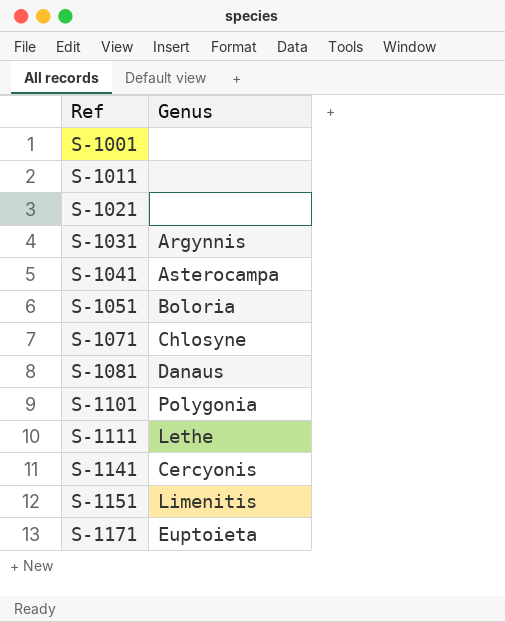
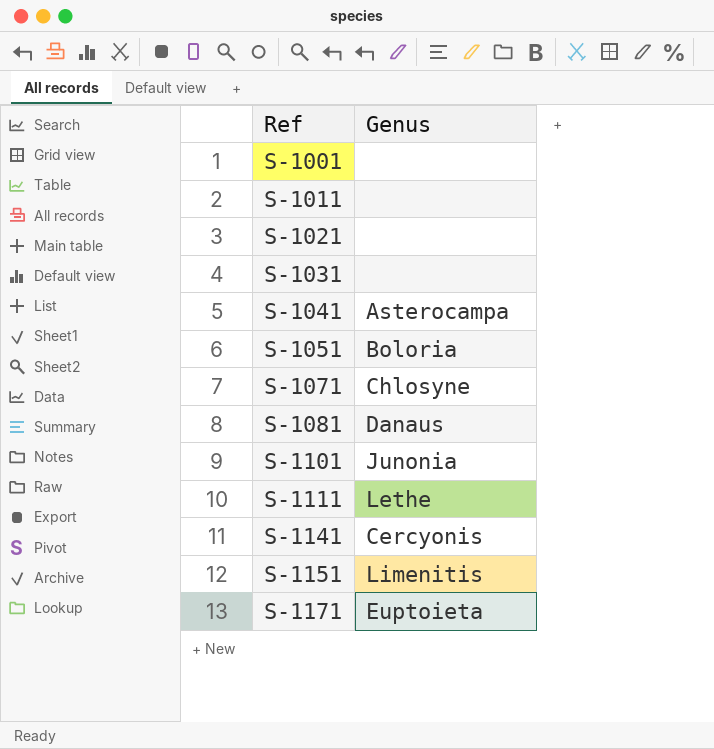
S-1031 | Genus: Argynnis -> none
S-1101 | Genus: Polygonia -> Junonia

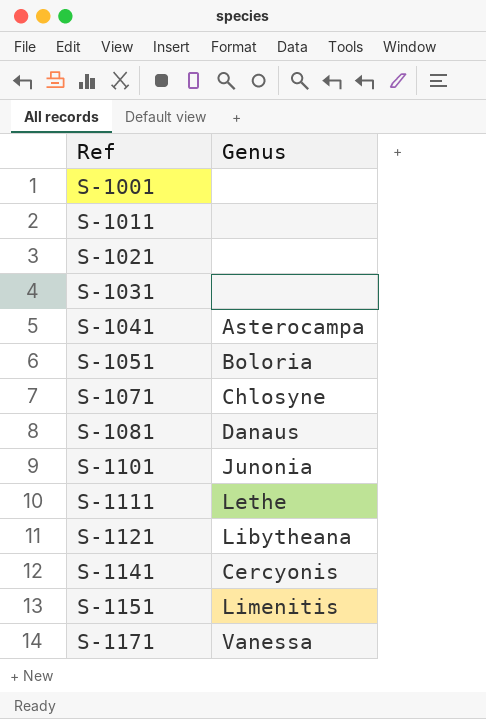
row S-1121: none -> Libytheana
S-1171 | Genus: Euptoieta -> Vanessa

